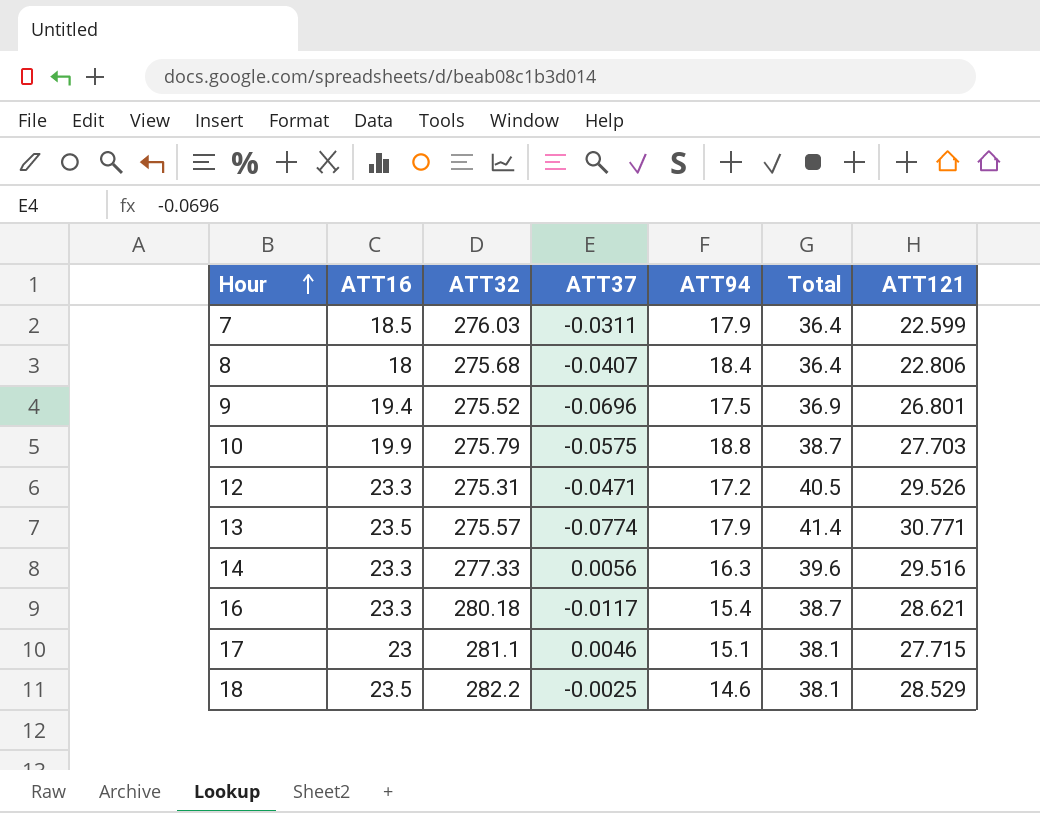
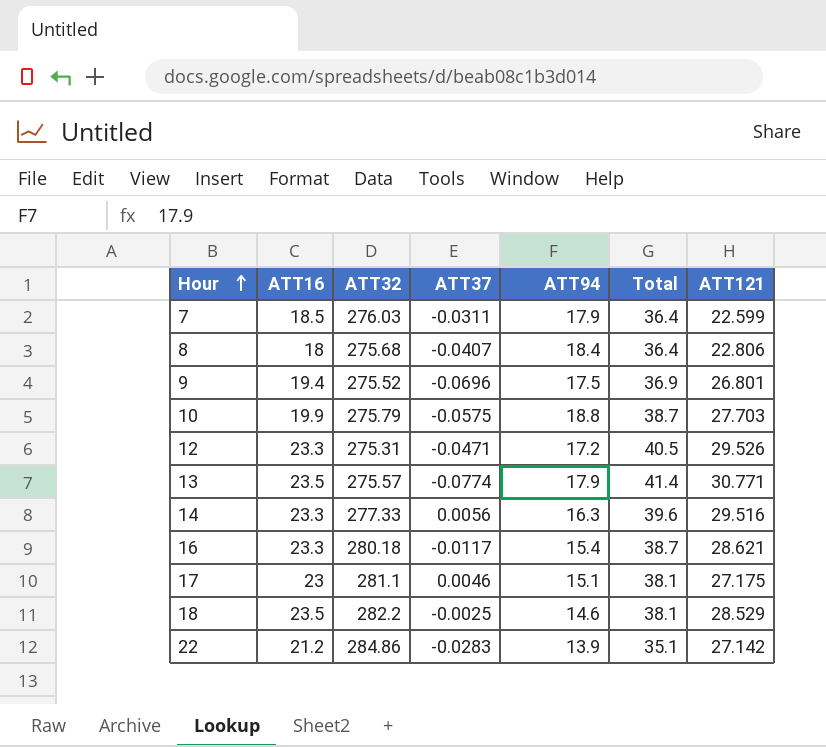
17 | ATT121: 27.715 -> 27.175
row 22: none -> 21.2 | 284.86 | -0.0283 | 13.9 | 35.1 | 27.142

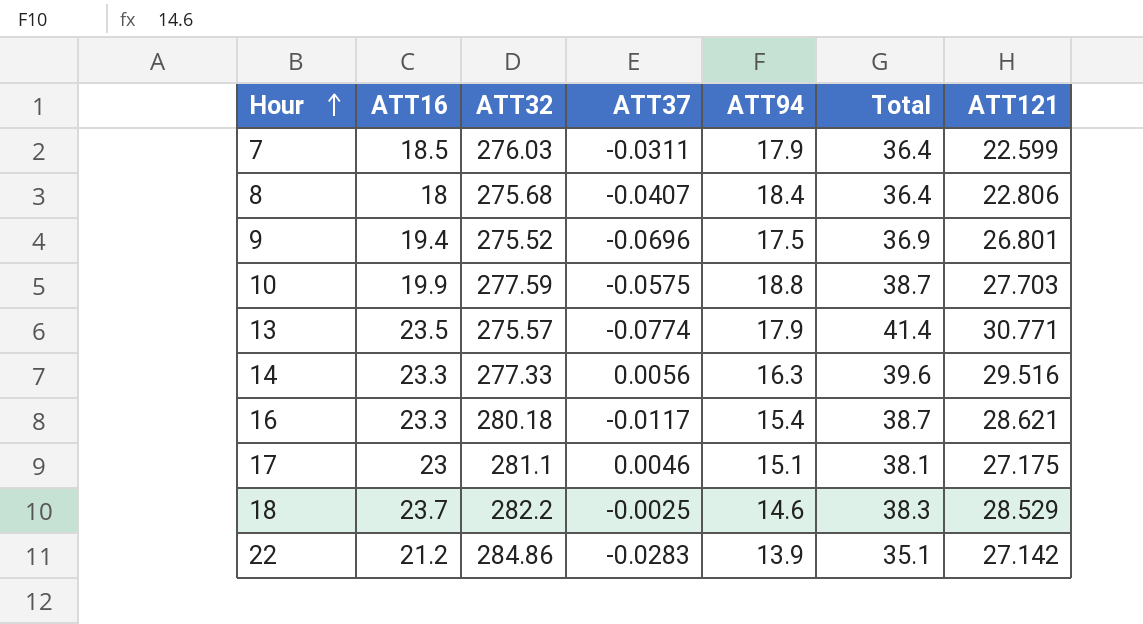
row 12: 23.3 | 275.31 | -0.0471 | 17.2 | 40.5 | 29.526 -> none
10 | ATT32: 275.79 -> 277.59
18 | ATT16: 23.5 -> 23.7
18 | Total: 38.1 -> 38.3

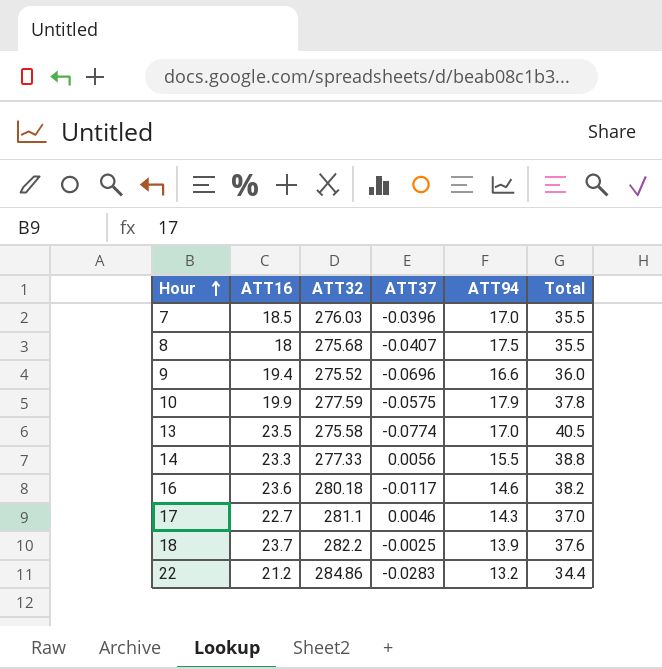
column ATT121 | position: 7 -> none
7 | ATT37: -0.0311 -> -0.0396
7 | ATT94: 17.9 -> 17.0
7 | Total: 36.4 -> 35.5
8 | ATT94: 18.4 -> 17.5
8 | Total: 36.4 -> 35.5
9 | ATT94: 17.5 -> 16.6
9 | Total: 36.9 -> 36.0
10 | ATT94: 18.8 -> 17.9
10 | Total: 38.7 -> 37.8
13 | ATT32: 275.57 -> 275.58
13 | ATT94: 17.9 -> 17.0
13 | Total: 41.4 -> 40.5
14 | ATT94: 16.3 -> 15.5
14 | Total: 39.6 -> 38.8
16 | ATT16: 23.3 -> 23.6
16 | ATT94: 15.4 -> 14.6
16 | Total: 38.7 -> 38.2
17 | ATT16: 23 -> 22.7
17 | ATT94: 15.1 -> 14.3
17 | Total: 38.1 -> 37.0
18 | ATT94: 14.6 -> 13.9
18 | Total: 38.3 -> 37.6
22 | ATT94: 13.9 -> 13.2
22 | Total: 35.1 -> 34.4

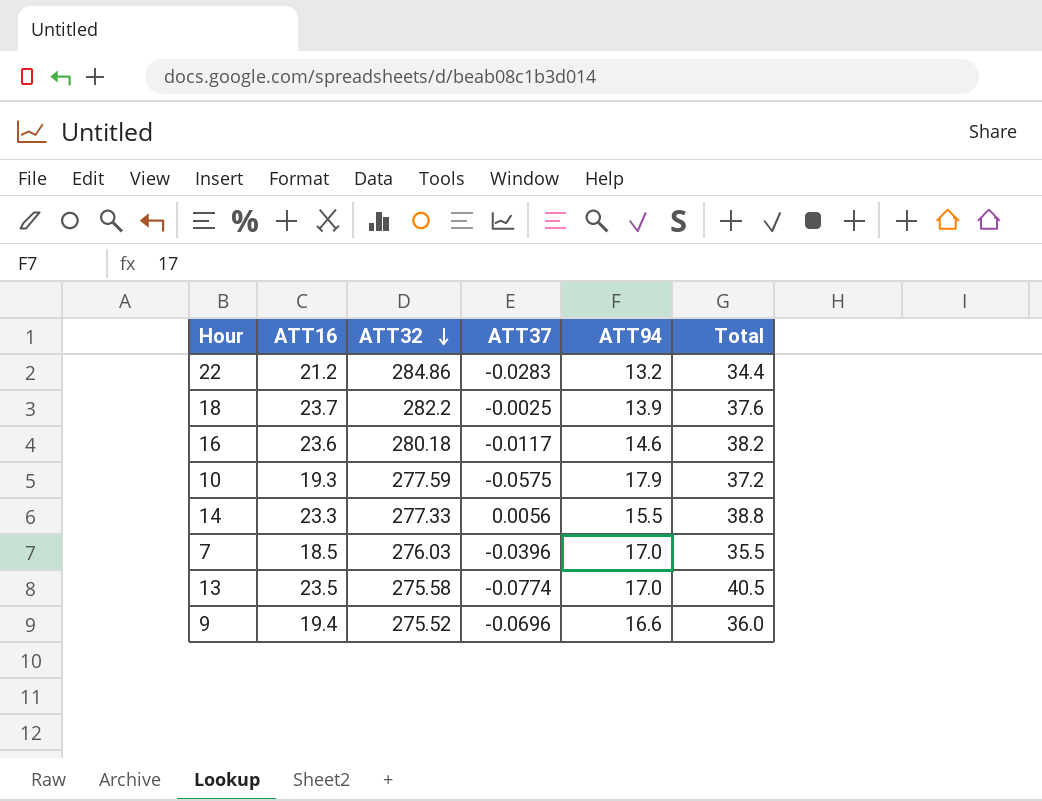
row order: Hour ascending -> ATT32 descending
row 8: 18 | 275.68 | -0.0407 | 17.5 | 35.5 -> none
row 17: 22.7 | 281.1 | 0.0046 | 14.3 | 37.0 -> none
10 | ATT16: 19.9 -> 19.3
10 | Total: 37.8 -> 37.2

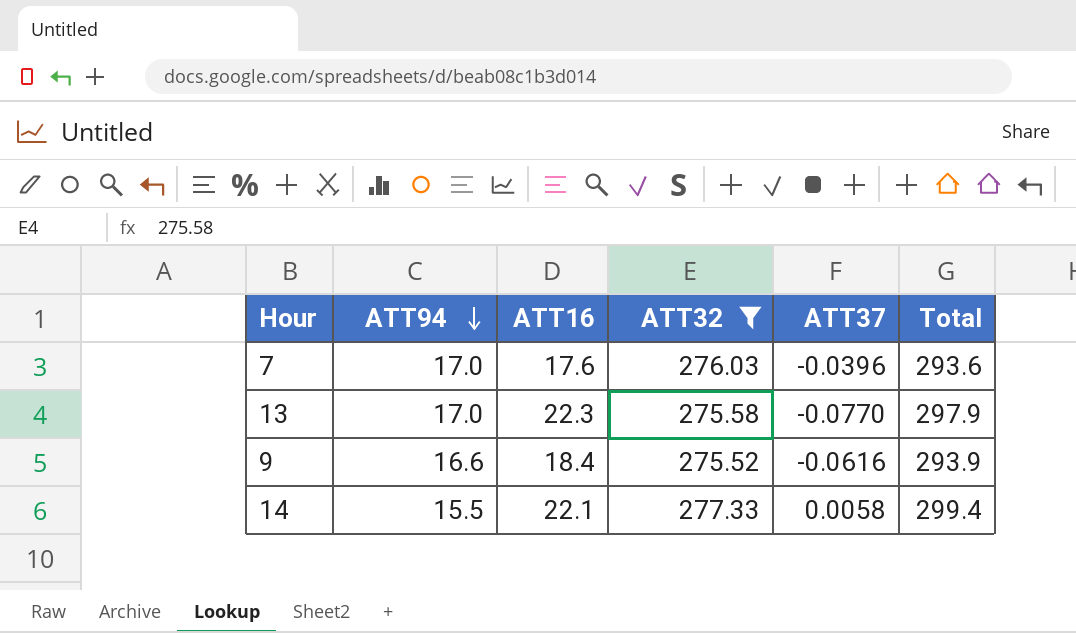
filter: none -> ATT32 <= 277.33
row order: ATT32 descending -> ATT94 descending
column ATT94 | position: 5 -> 2
column Total | formula: [ATT16] + [ATT94] -> [ATT16] + [ATT32]
7 | ATT16: 18.5 -> 17.6
13 | ATT16: 23.5 -> 22.3
13 | ATT37: -0.0774 -> -0.0770
9 | ATT16: 19.4 -> 18.4
9 | ATT37: -0.0696 -> -0.0616
14 | ATT16: 23.3 -> 22.1
14 | ATT37: 0.0056 -> 0.0058

